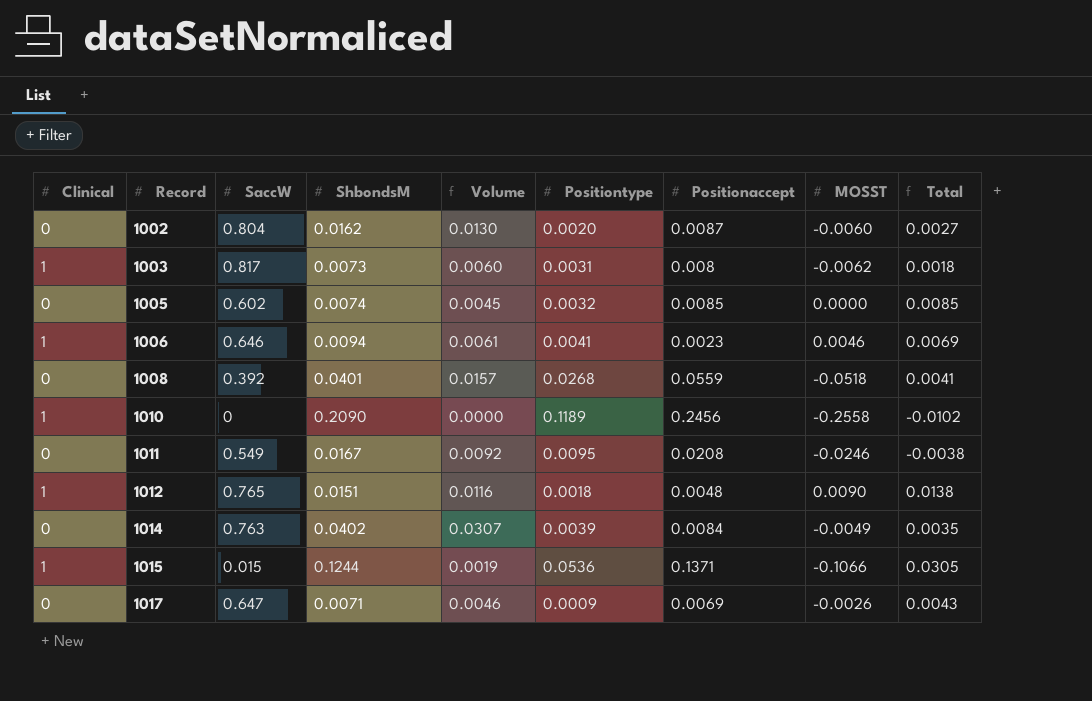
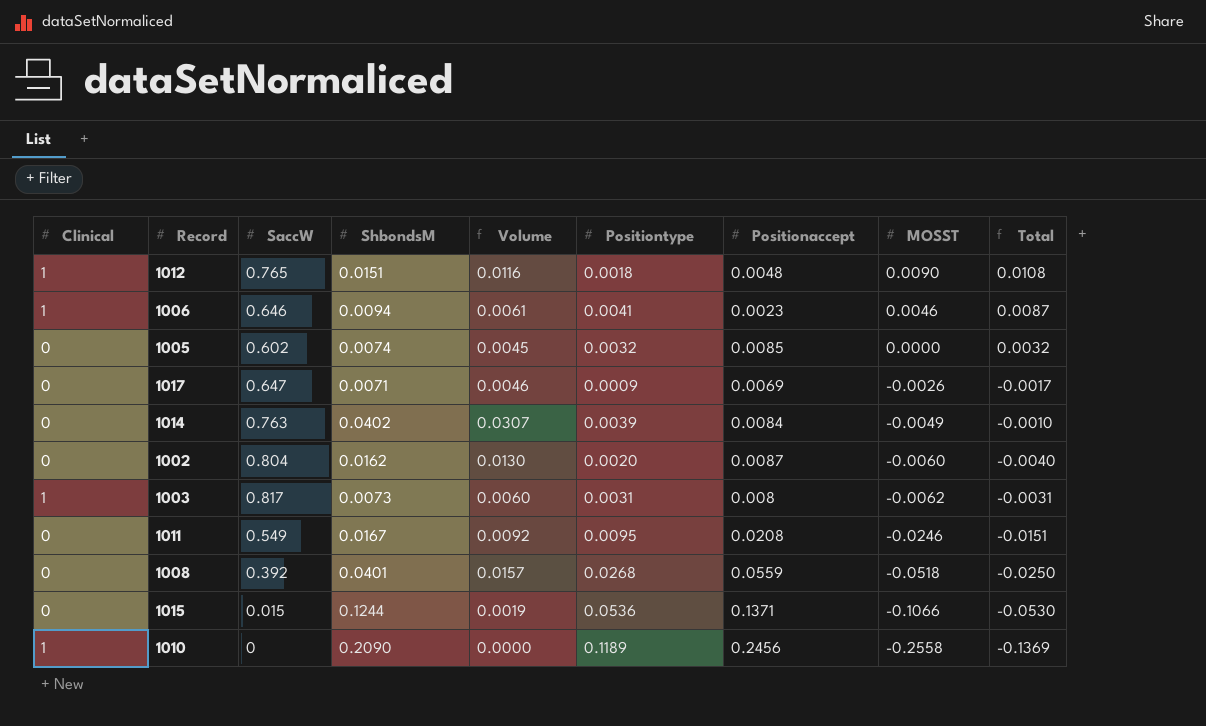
row order: Record ascending -> MOSST descending
column Total | formula: [Positionaccept] + [MOSST] -> [Positiontype] + [MOSST]
1015 | Clinical: 1 -> 0

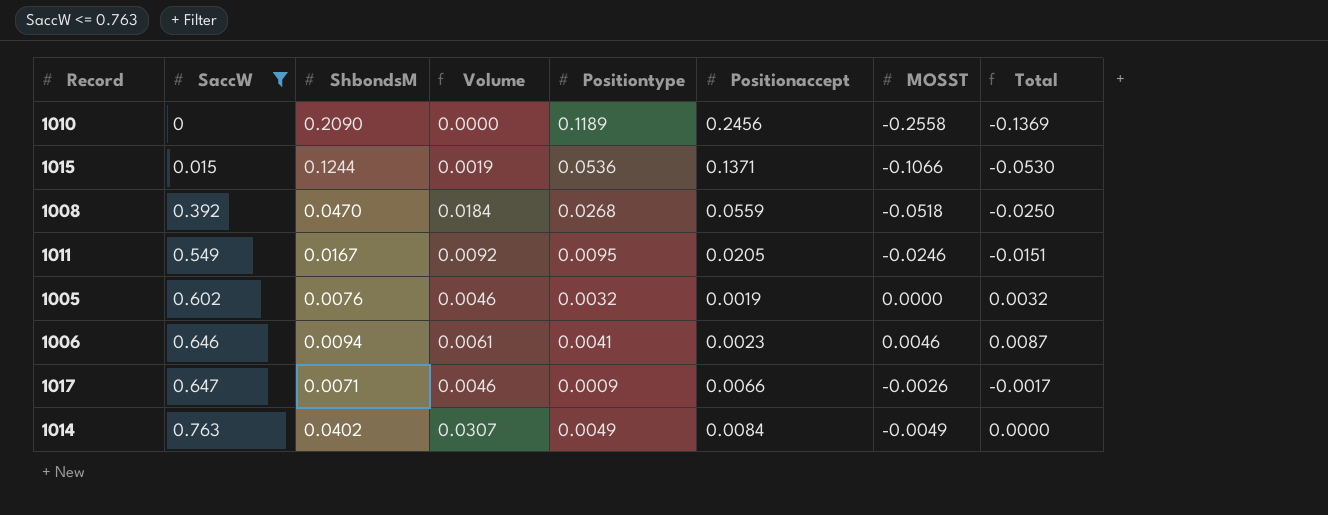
filter: none -> SaccW <= 0.763
row order: MOSST descending -> SaccW ascending
column Clinical | position: 1 -> none
1008 | ShbondsM: 0.0401 -> 0.0470
1008 | Volume: 0.0157 -> 0.0184
1011 | Positionaccept: 0.0208 -> 0.0205
1005 | ShbondsM: 0.0074 -> 0.0076
1005 | Volume: 0.0045 -> 0.0046
1005 | Positionaccept: 0.0085 -> 0.0019
1017 | Positionaccept: 0.0069 -> 0.0066
1014 | Positiontype: 0.0039 -> 0.0049
1014 | Total: -0.0010 -> 0.0000

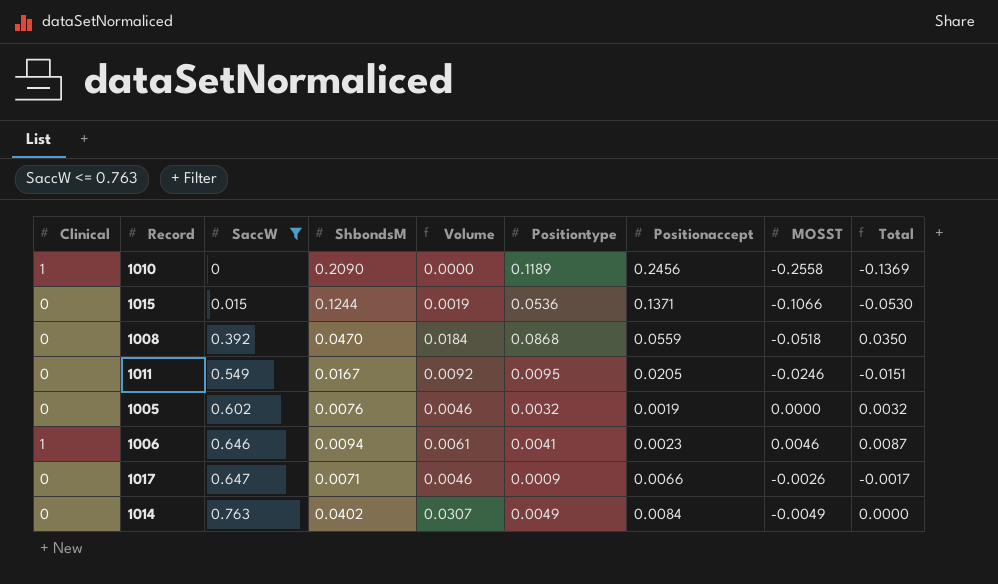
column Clinical | position: none -> 1
1008 | Positiontype: 0.0268 -> 0.0868
1008 | Total: -0.0250 -> 0.0350

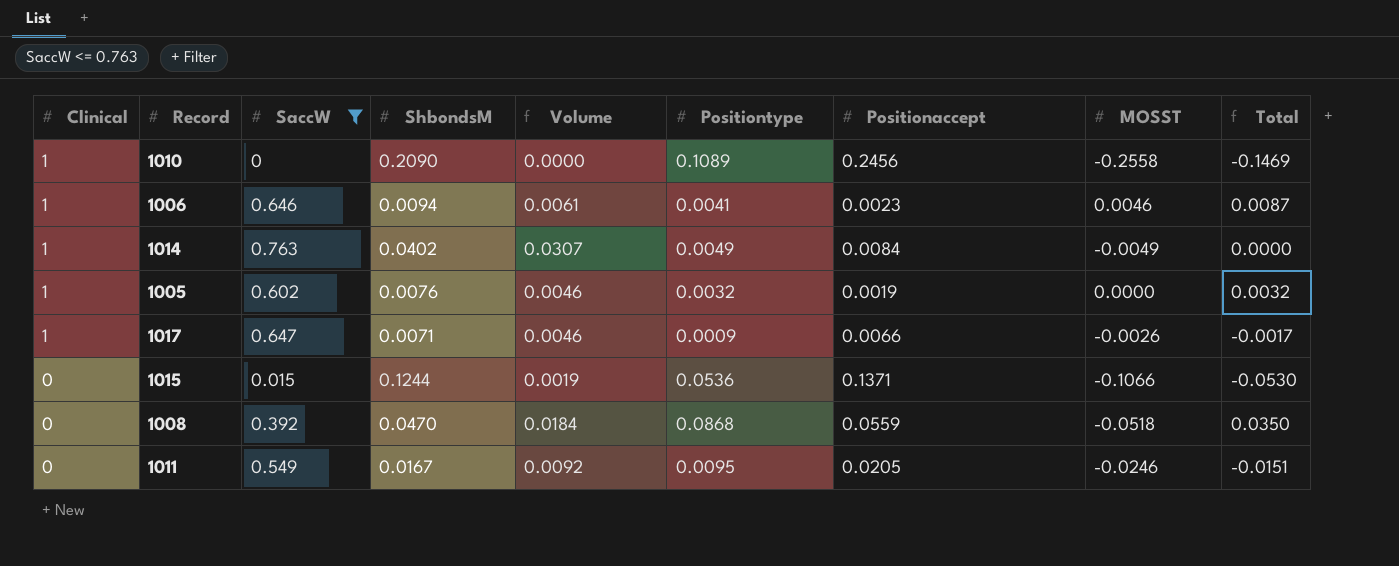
row order: SaccW ascending -> Clinical descending
1010 | Positiontype: 0.1189 -> 0.1089
1010 | Total: -0.1369 -> -0.1469
1014 | Clinical: 0 -> 1
1005 | Clinical: 0 -> 1
1017 | Clinical: 0 -> 1

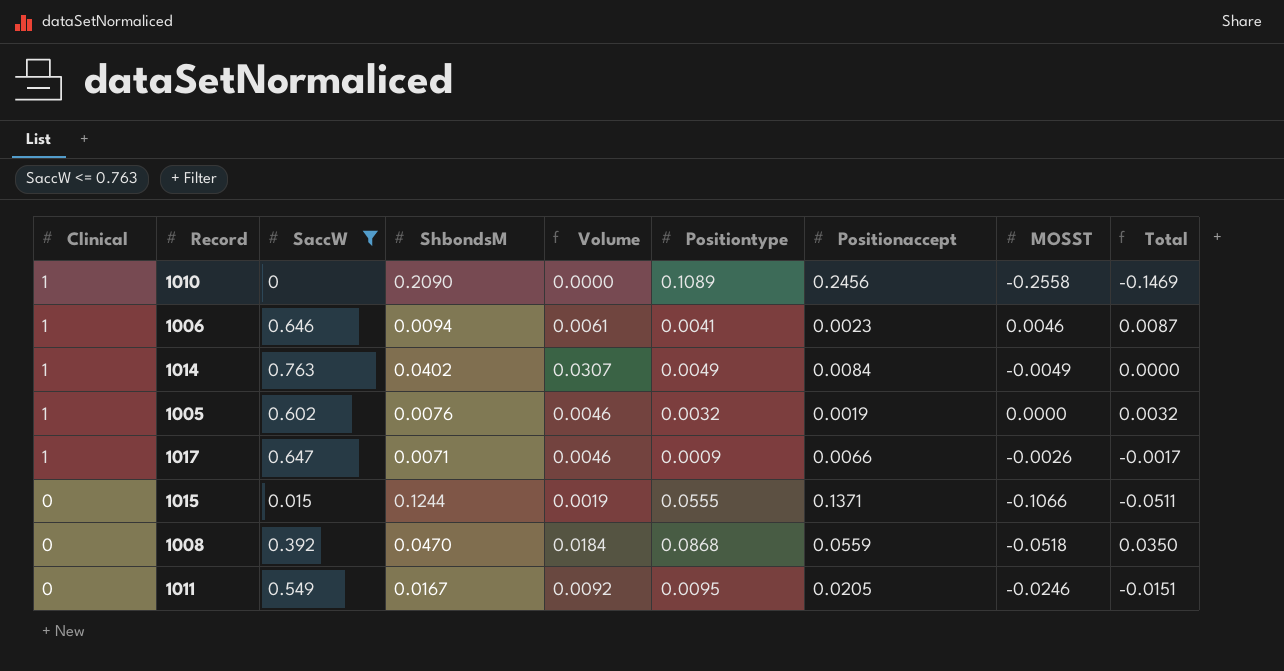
1015 | Positiontype: 0.0536 -> 0.0555
1015 | Total: -0.0530 -> -0.0511

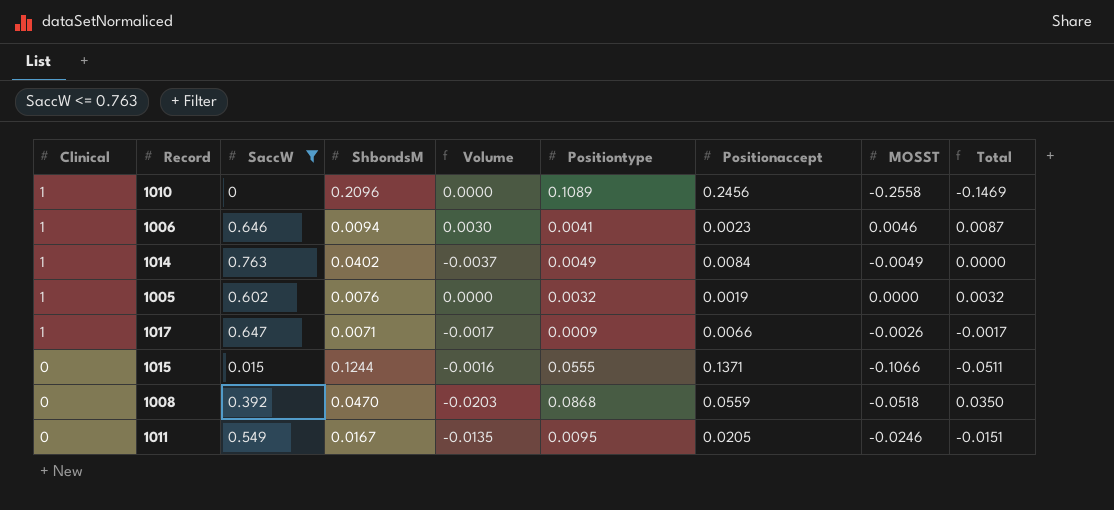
column Volume | formula: [SaccW] * [ShbondsM] -> [SaccW] * [MOSST]
1010 | ShbondsM: 0.2090 -> 0.2096

